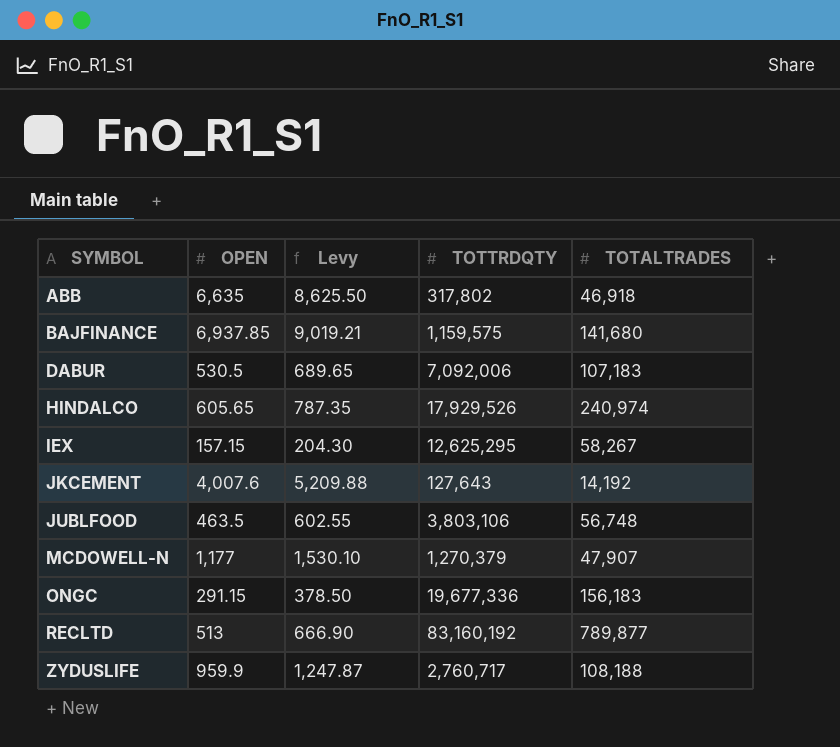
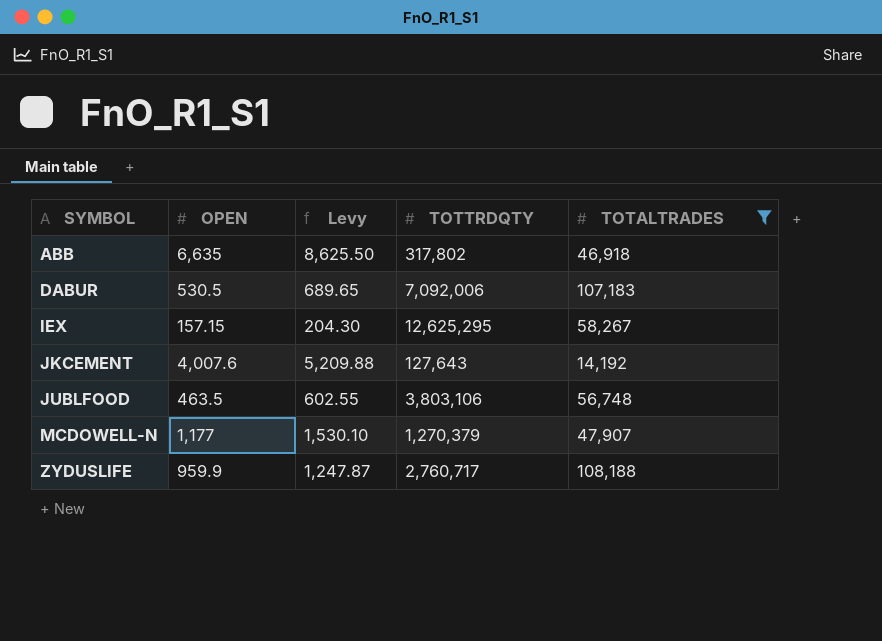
filter: none -> TOTALTRADES <= 108,188

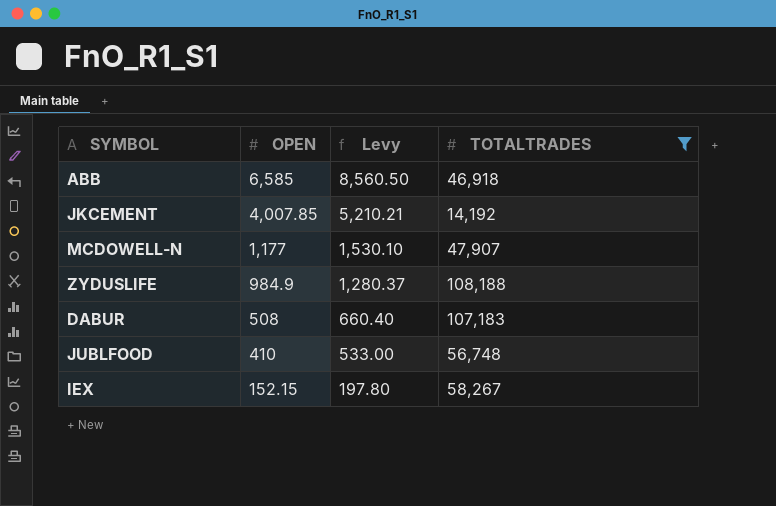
row order: SYMBOL ascending -> OPEN descending
column TOTTRDQTY | position: 4 -> none
ABB | OPEN: 6,635 -> 6,585
ABB | Levy: 8,625.50 -> 8,560.50
JKCEMENT | OPEN: 4,007.6 -> 4,007.85
JKCEMENT | Levy: 5,209.88 -> 5,210.21
ZYDUSLIFE | OPEN: 959.9 -> 984.9
ZYDUSLIFE | Levy: 1,247.87 -> 1,280.37
DABUR | OPEN: 530.5 -> 508
DABUR | Levy: 689.65 -> 660.40
JUBLFOOD | OPEN: 463.5 -> 410
JUBLFOOD | Levy: 602.55 -> 533.00
IEX | OPEN: 157.15 -> 152.15
IEX | Levy: 204.30 -> 197.80

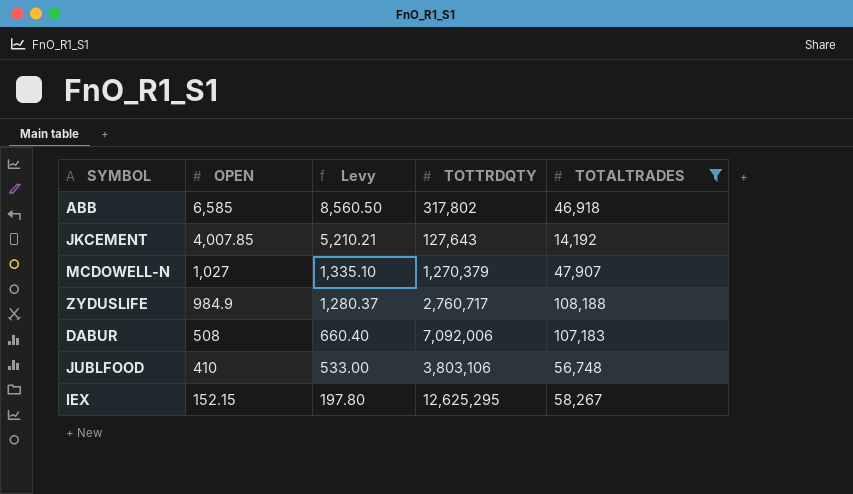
column TOTTRDQTY | position: none -> 4
MCDOWELL-N | OPEN: 1,177 -> 1,027
MCDOWELL-N | Levy: 1,530.10 -> 1,335.10

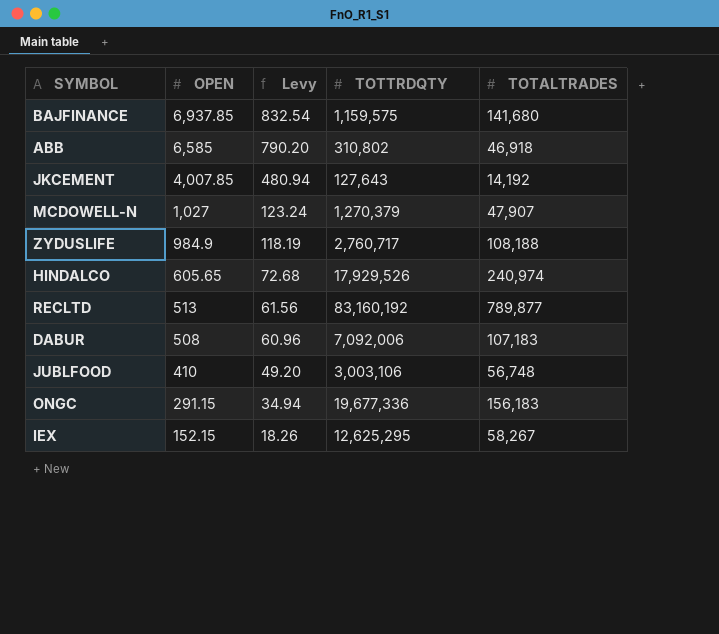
filter: TOTALTRADES <= 108,188 -> none
column Levy | formula: [OPEN] * 1.3 -> [OPEN] * 0.12
ABB | TOTTRDQTY: 317,802 -> 310,802
JUBLFOOD | TOTTRDQTY: 3,803,106 -> 3,003,106

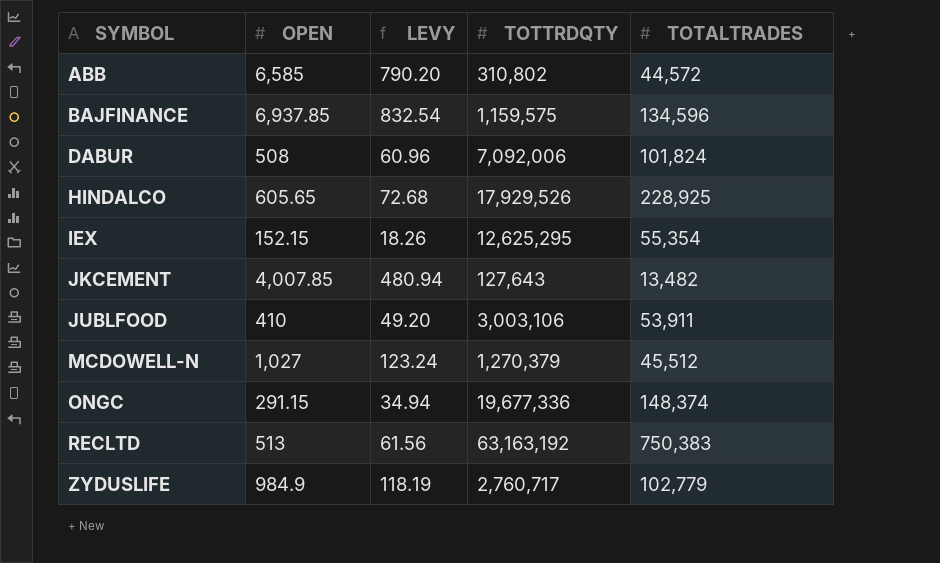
row order: OPEN descending -> SYMBOL ascending
column name: Levy -> LEVY
ABB | TOTALTRADES: 46,918 -> 44,572
BAJFINANCE | TOTALTRADES: 141,680 -> 134,596
DABUR | TOTALTRADES: 107,183 -> 101,824
HINDALCO | TOTALTRADES: 240,974 -> 228,925
IEX | TOTALTRADES: 58,267 -> 55,354
JKCEMENT | TOTALTRADES: 14,192 -> 13,482
JUBLFOOD | TOTALTRADES: 56,748 -> 53,911
MCDOWELL-N | TOTALTRADES: 47,907 -> 45,512
ONGC | TOTALTRADES: 156,183 -> 148,374
RECLTD | TOTTRDQTY: 83,160,192 -> 63,163,192
RECLTD | TOTALTRADES: 789,877 -> 750,383
ZYDUSLIFE | TOTALTRADES: 108,188 -> 102,779

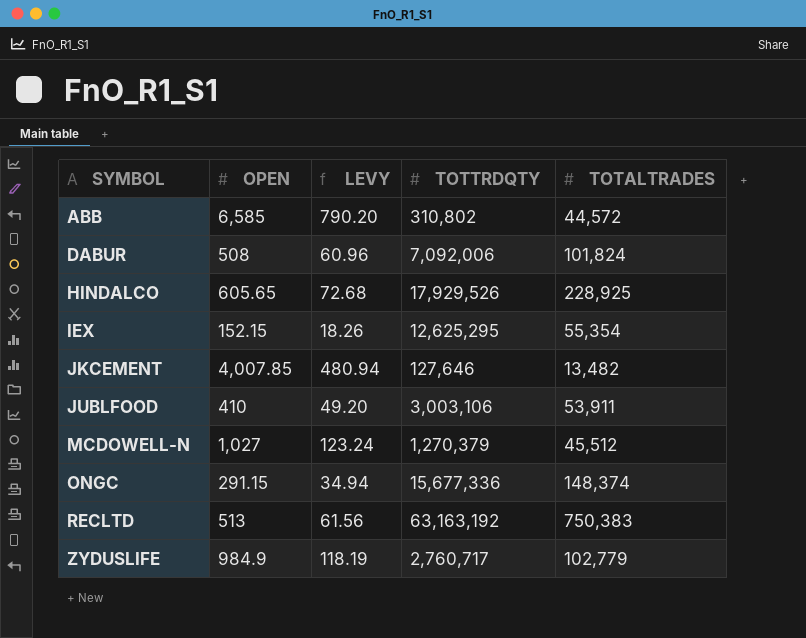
row BAJFINANCE: 6,937.85 | 832.54 | 1,159,575 | 134,596 -> none
JKCEMENT | TOTTRDQTY: 127,643 -> 127,646
ONGC | TOTTRDQTY: 19,677,336 -> 15,677,336

